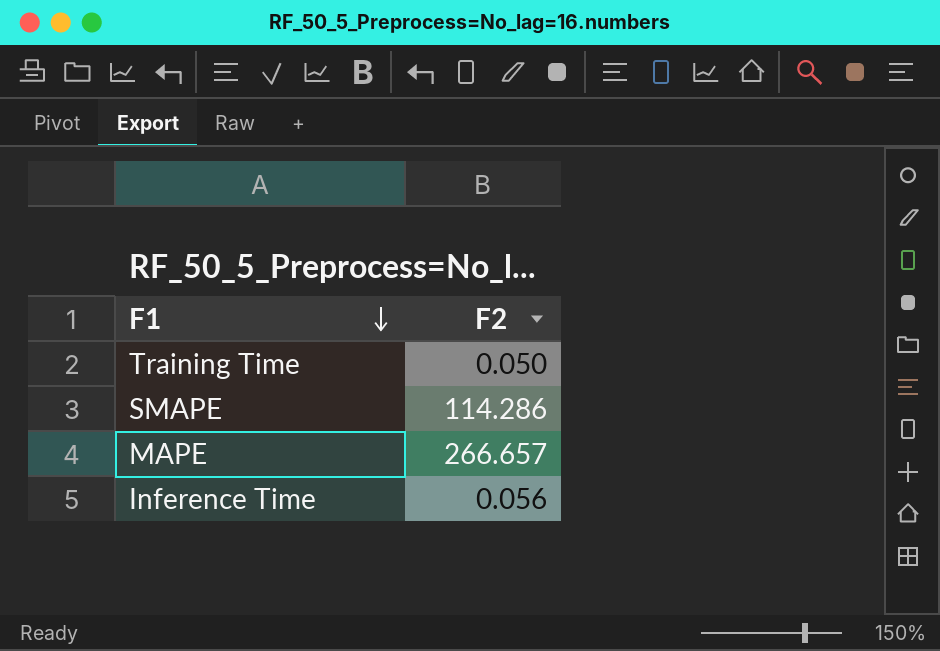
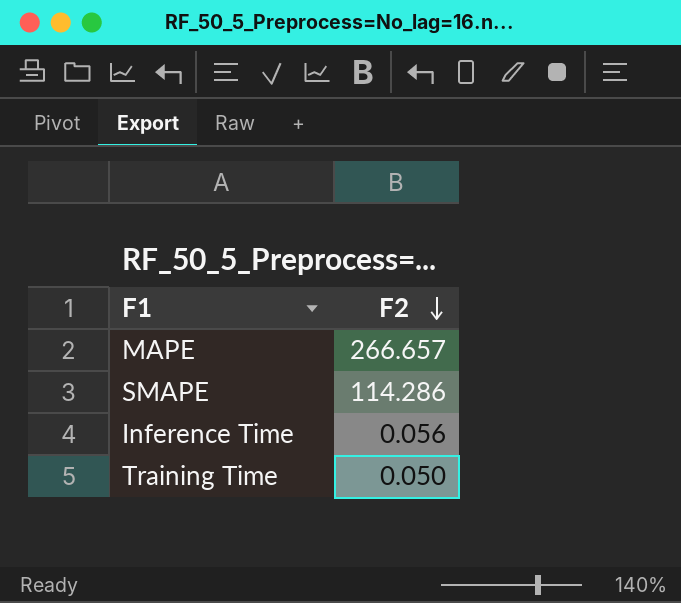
row order: F1 descending -> F2 descending

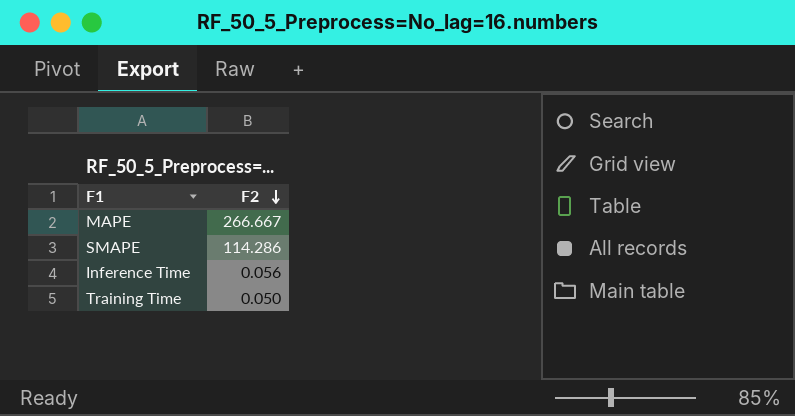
MAPE | F2: 266.657 -> 266.667

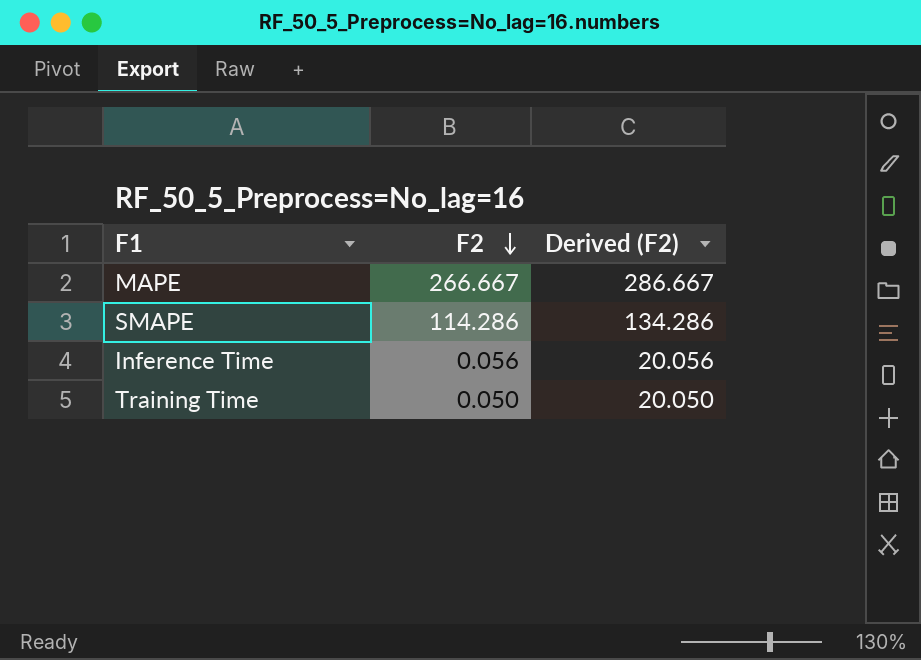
column Derived (F2) | formula: none -> [F2] + 20

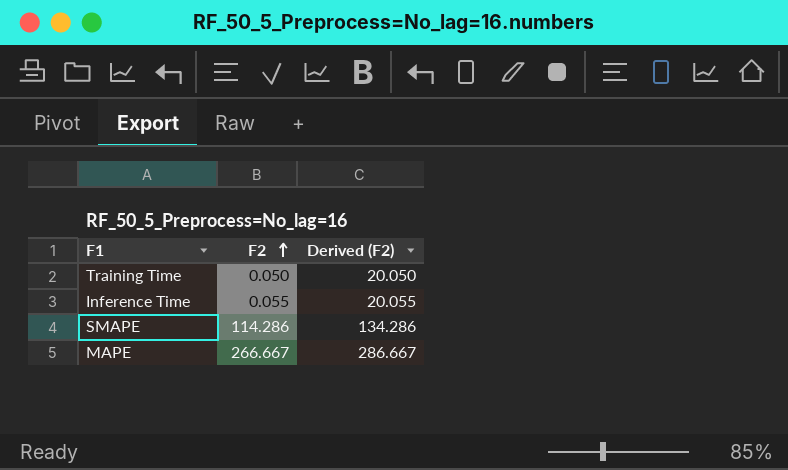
row order: F2 descending -> F2 ascending
Inference Time | F2: 0.056 -> 0.055
Inference Time | Derived (F2): 20.056 -> 20.055

